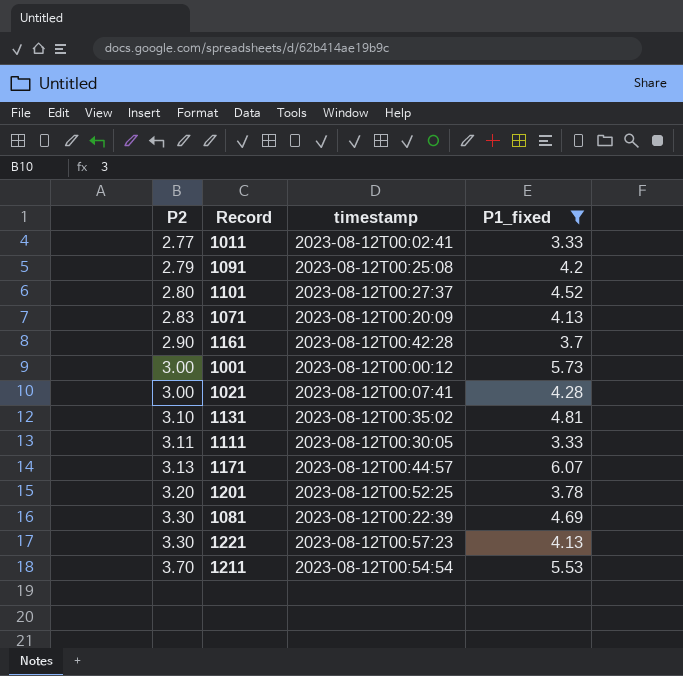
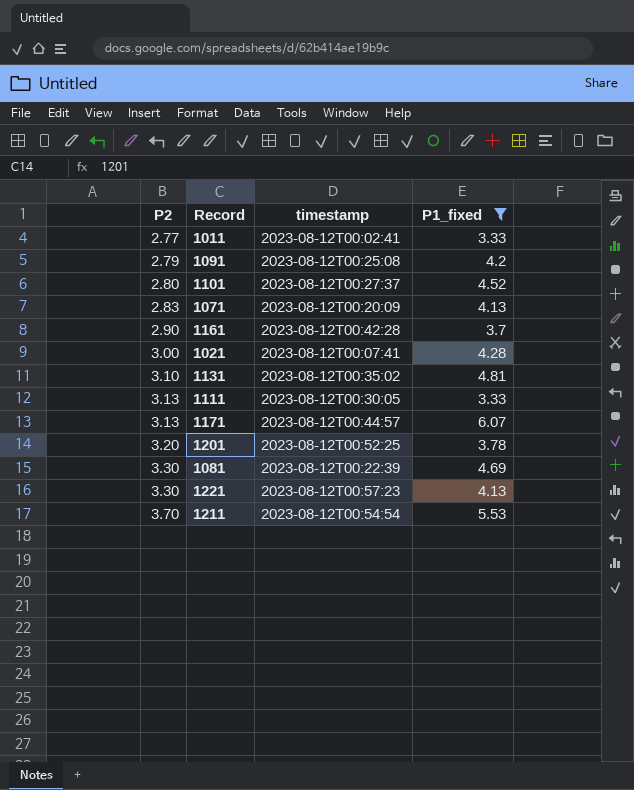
row 1001: 3.00 | 2023-08-12T00:00:12 | 5.73 -> none
1111 | P2: 3.11 -> 3.13

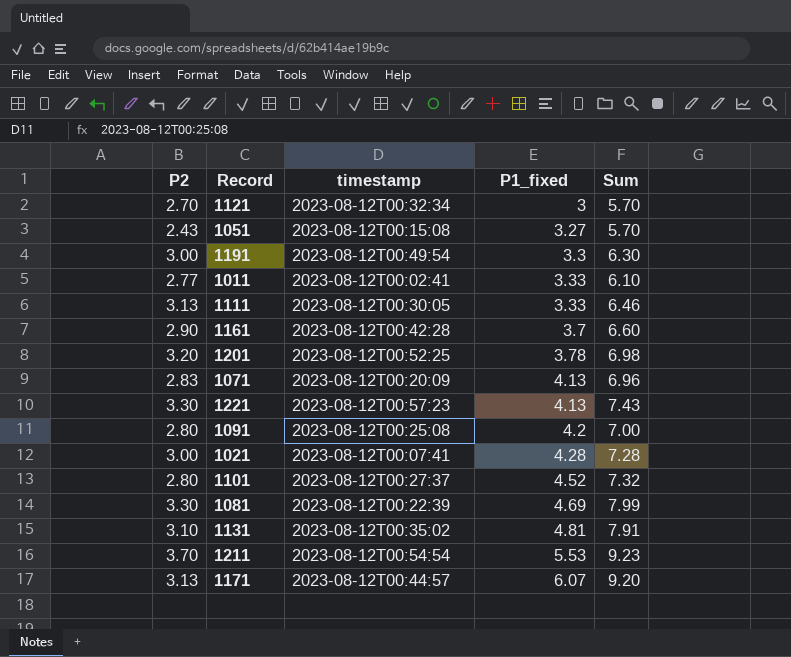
filter: P1_fixed >= 3.33 -> none
row order: P2 ascending -> P1_fixed ascending
column Sum | formula: none -> [P2] + [P1_fixed]
1091 | P2: 2.79 -> 2.80

